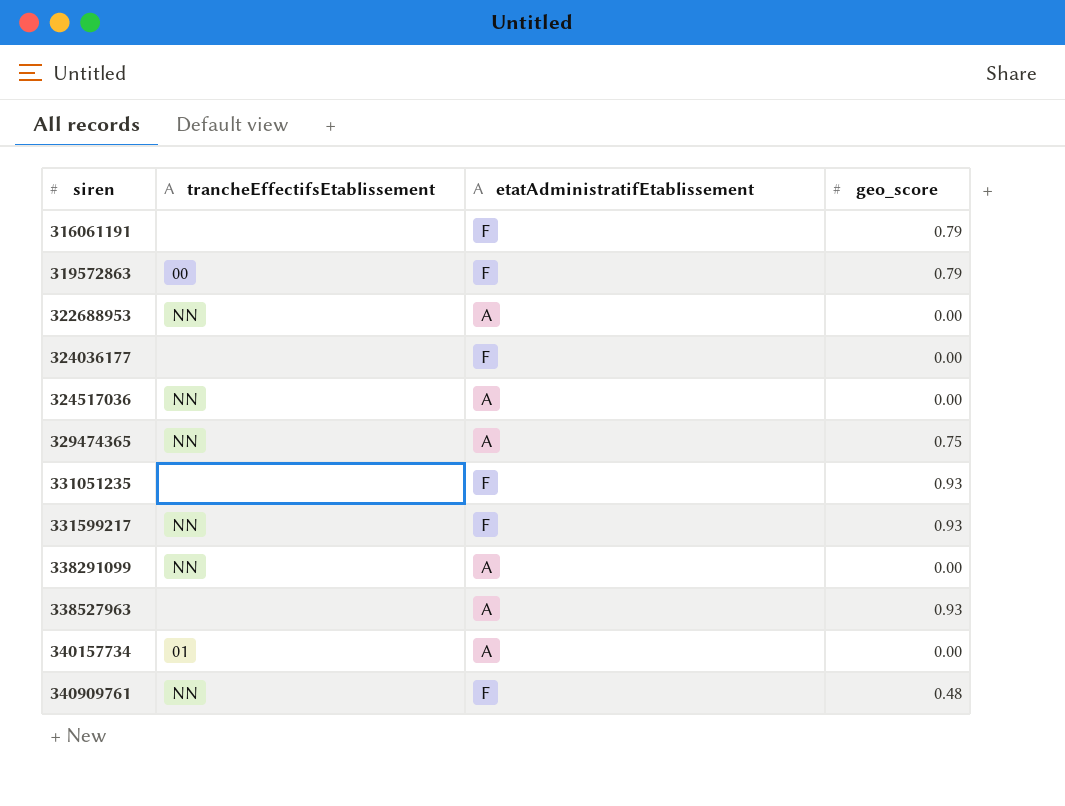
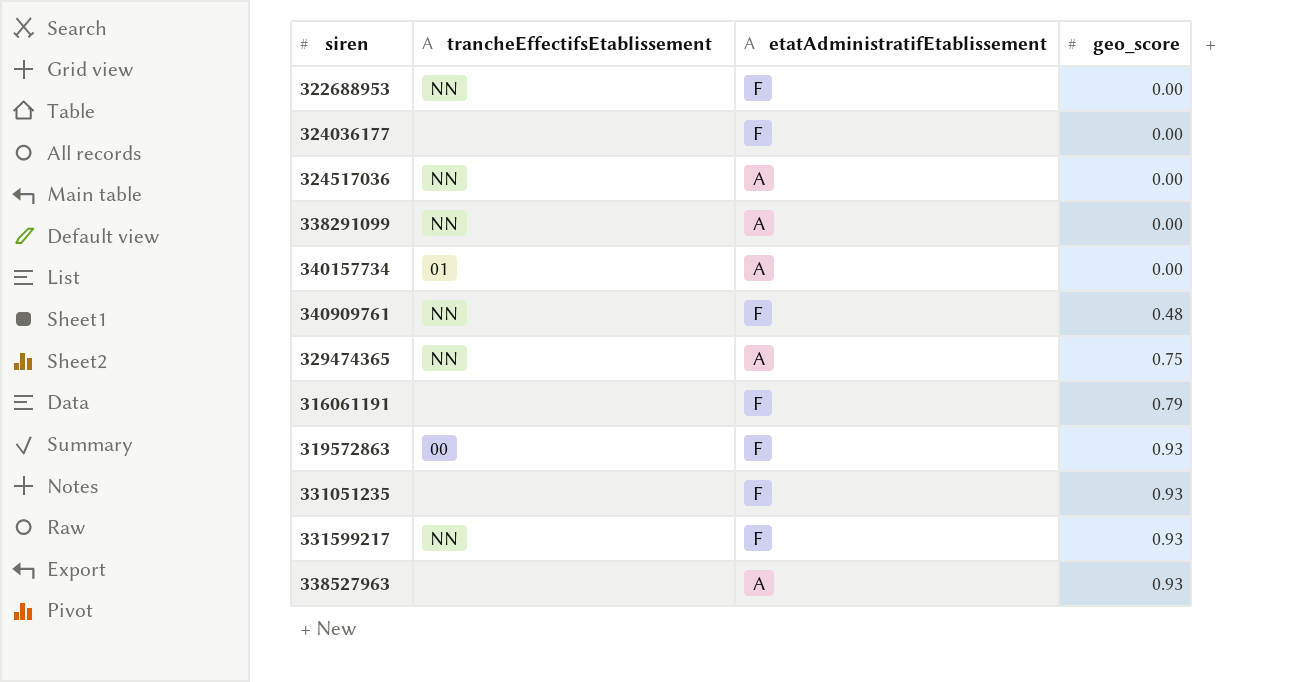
row order: siren ascending -> geo_score ascending
322688953 | etatAdministratifEtablissement: A -> F
319572863 | geo_score: 0.79 -> 0.93

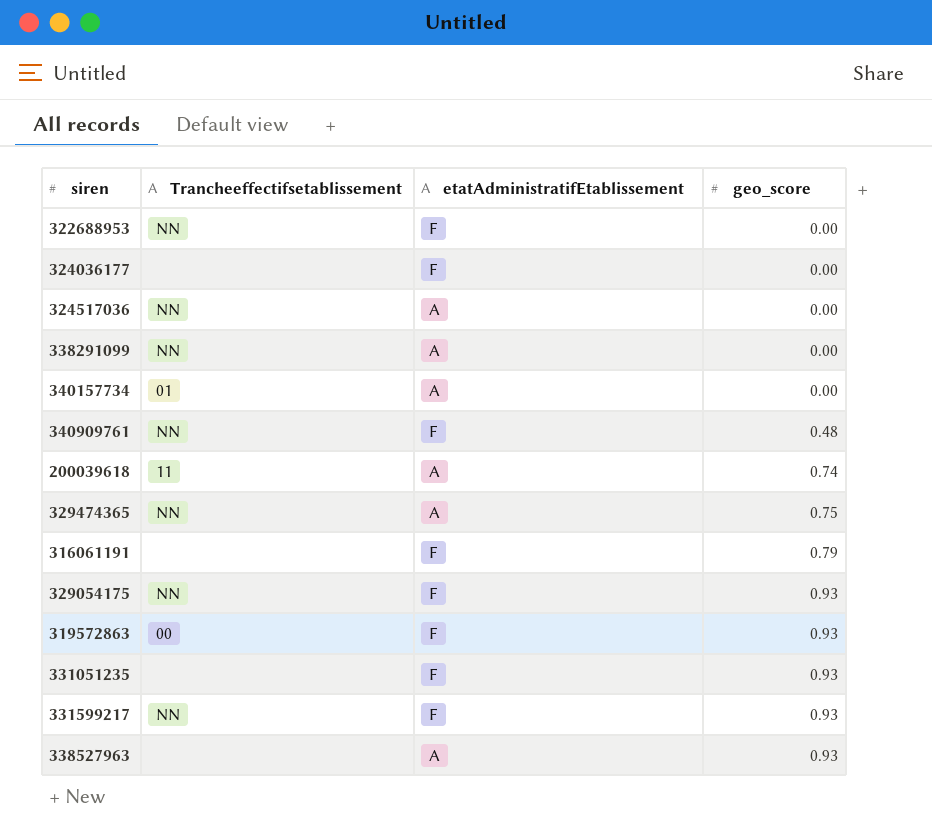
column name: trancheEffectifsEtablissement -> Trancheeffectifsetablissement
row 200039618: none -> 11 | A | 0.74
row 329054175: none -> NN | F | 0.93

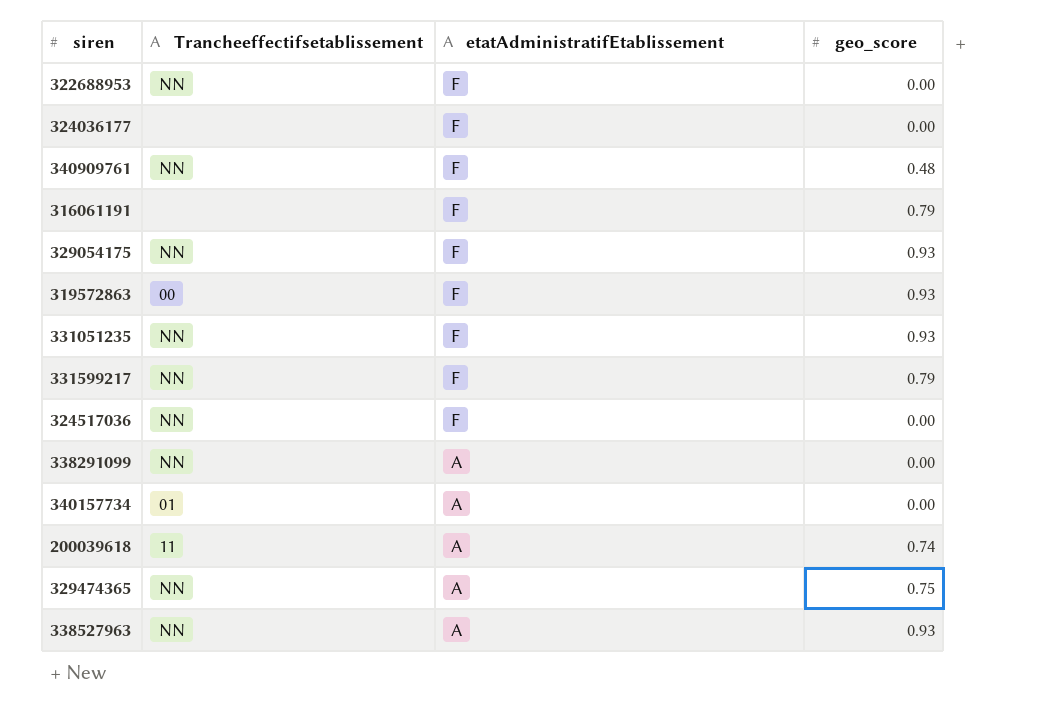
row order: geo_score ascending -> etatAdministratifEtablissement descending
331051235 | Trancheeffectifsetablissement: none -> NN
331599217 | geo_score: 0.93 -> 0.79
324517036 | etatAdministratifEtablissement: A -> F
338527963 | Trancheeffectifsetablissement: none -> NN

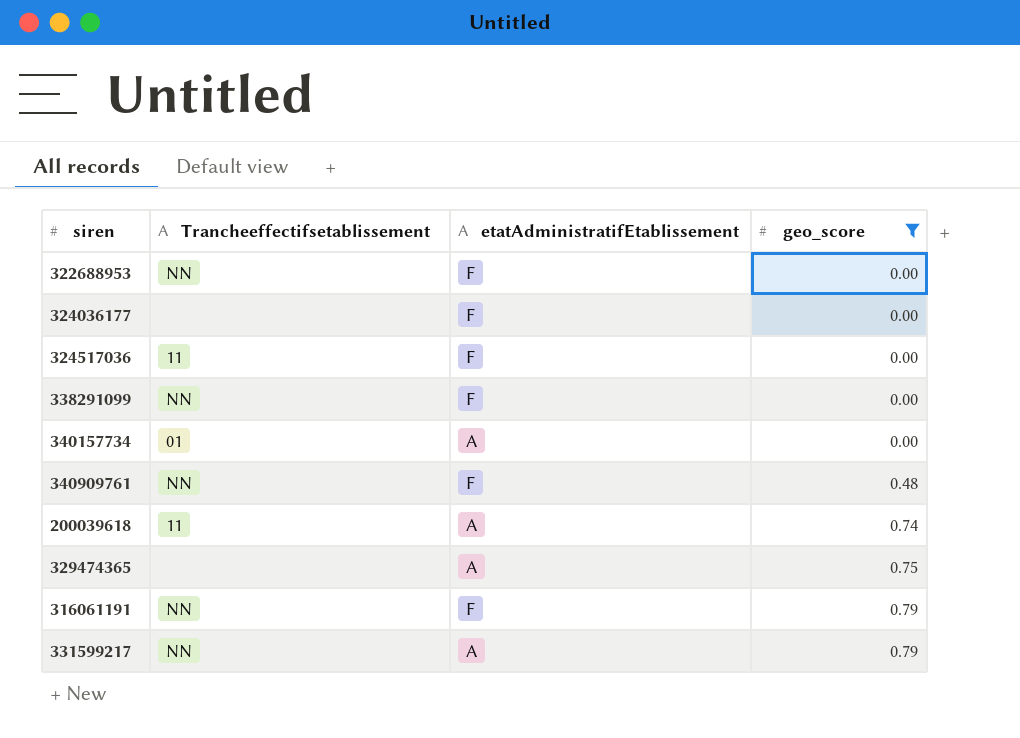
filter: none -> geo_score != 0.93
row order: etatAdministratifEtablissement descending -> geo_score ascending
324517036 | Trancheeffectifsetablissement: NN -> 11
338291099 | etatAdministratifEtablissement: A -> F
329474365 | Trancheeffectifsetablissement: NN -> none
316061191 | Trancheeffectifsetablissement: none -> NN
331599217 | etatAdministratifEtablissement: F -> A

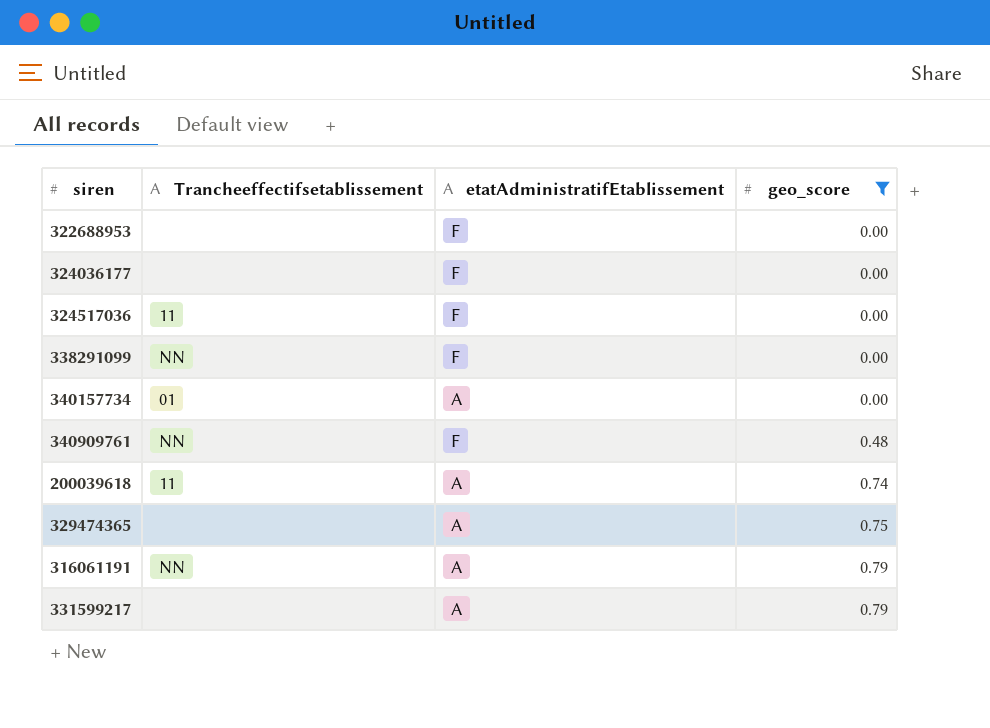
322688953 | Trancheeffectifsetablissement: NN -> none
316061191 | etatAdministratifEtablissement: F -> A
331599217 | Trancheeffectifsetablissement: NN -> none

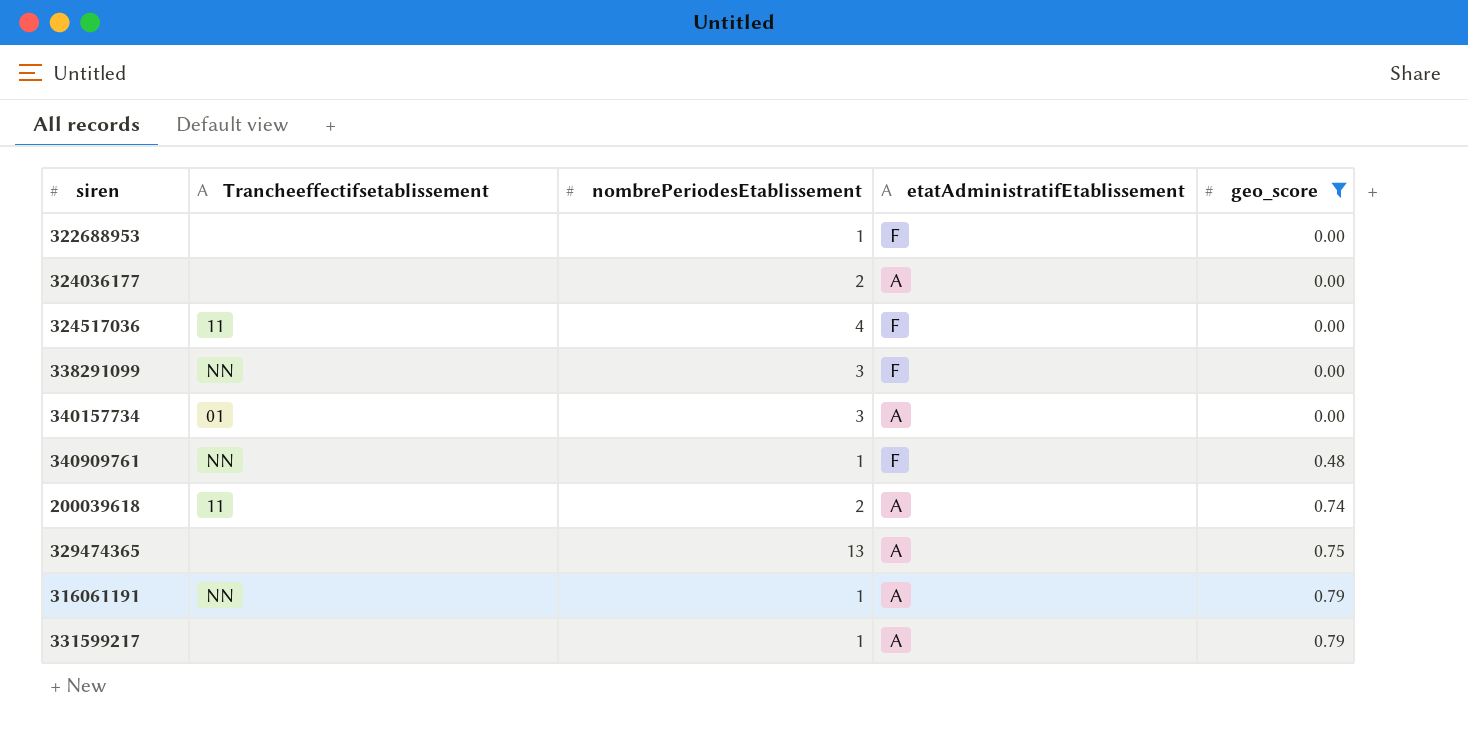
column nombrePeriodesEtablissement | position: none -> 3
324036177 | etatAdministratifEtablissement: F -> A

